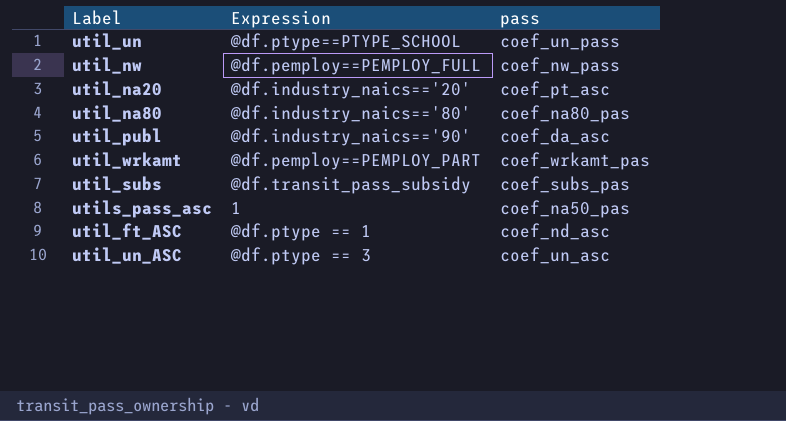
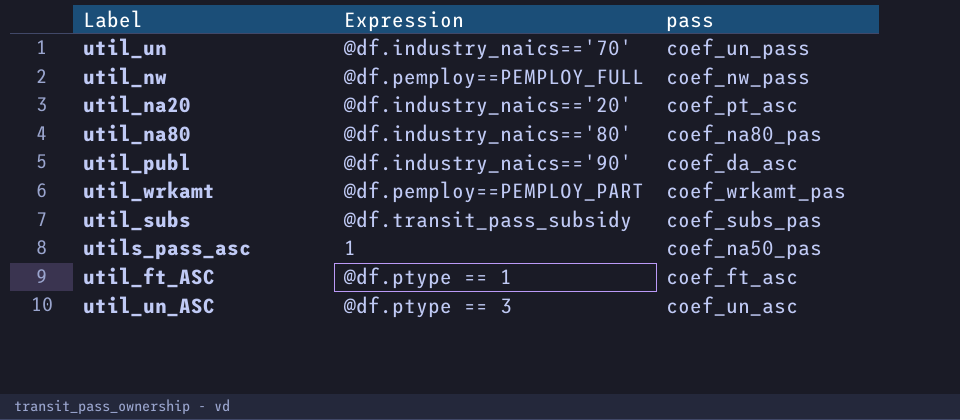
util_un | Expression: @df.ptype==PTYPE_SCHOOL -> @df.industry_naics=='70'
util_ft_ASC | pass: coef_nd_asc -> coef_ft_asc

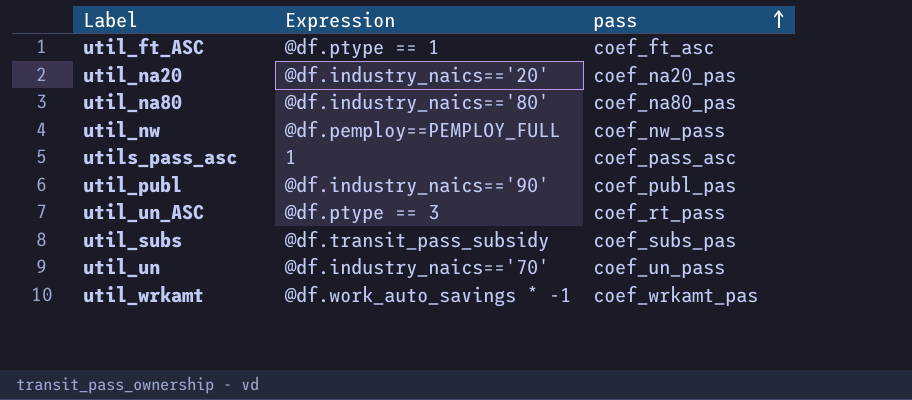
row order: none -> pass ascending
util_na20 | pass: coef_pt_asc -> coef_na20_pas
utils_pass_asc | pass: coef_na50_pas -> coef_pass_asc
util_publ | pass: coef_da_asc -> coef_publ_pas
util_un_ASC | pass: coef_un_asc -> coef_rt_pass
util_wrkamt | Expression: @df.pemploy==PEMPLOY_PART -> @df.work_auto_savings * -1

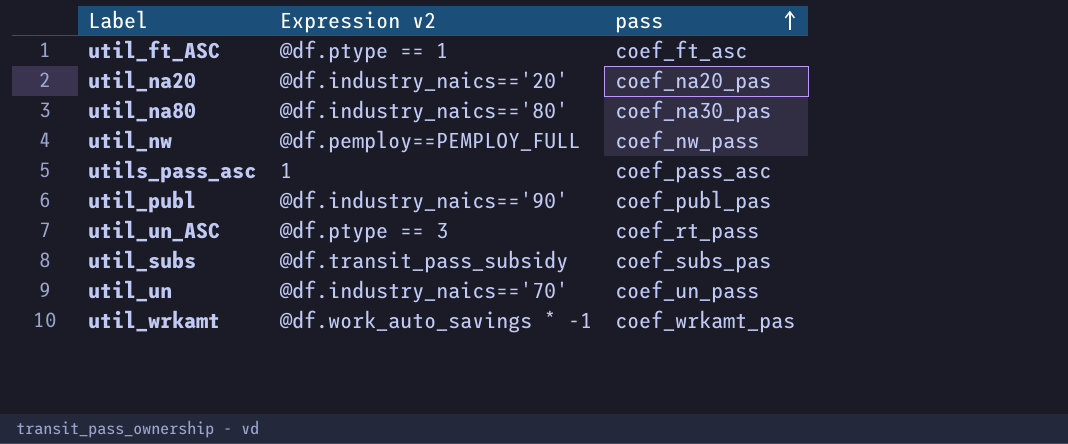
column name: Expression -> Expression v2
util_na80 | pass: coef_na80_pas -> coef_na30_pas

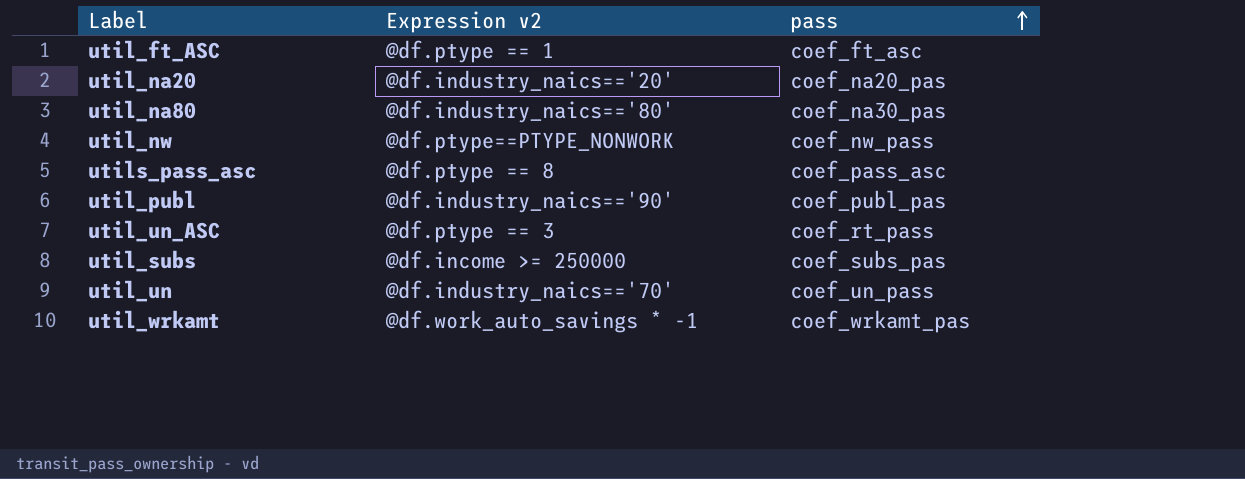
util_nw | Expression v2: @df.pemploy==PEMPLOY_FULL -> @df.ptype==PTYPE_NONWORK
utils_pass_asc | Expression v2: 1 -> @df.ptype == 8
util_subs | Expression v2: @df.transit_pass_subsidy -> @df.income >= 250000

